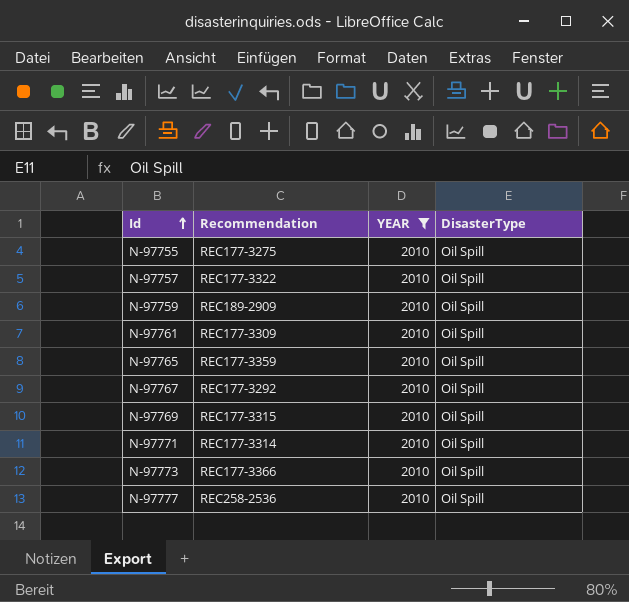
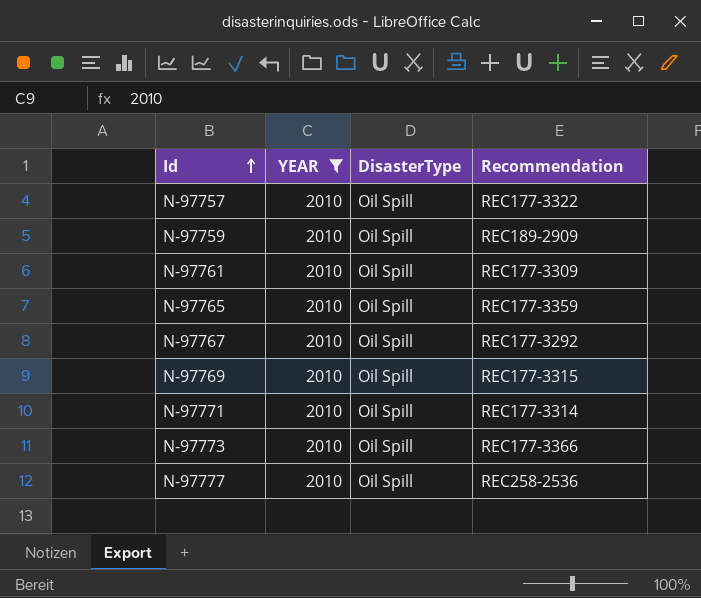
column Recommendation | position: 2 -> 4
row N-97755: REC177-3275 | 2010 | Oil Spill -> none

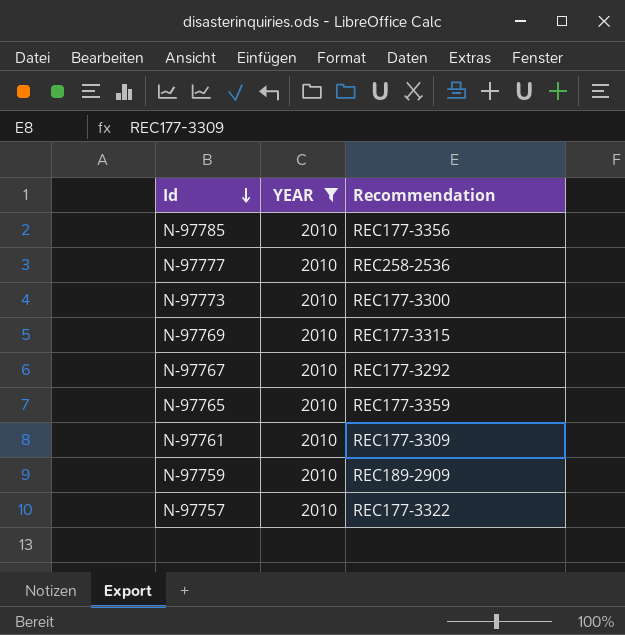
row order: Id ascending -> Id descending
column DisasterType | position: 3 -> none
row N-97771: 2010 | Oil Spill | REC177-3314 -> none
row N-97785: none -> 2010 | REC177-3356
N-97773 | Recommendation: REC177-3366 -> REC177-3300

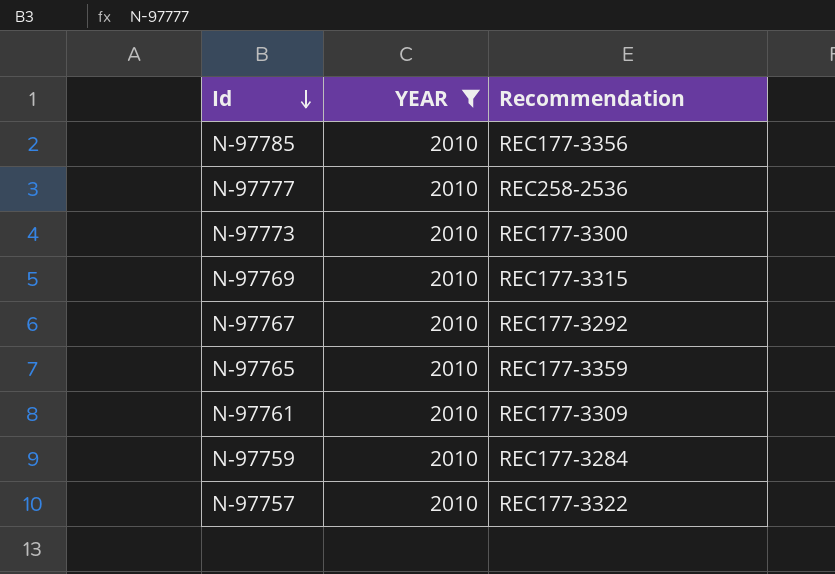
N-97759 | Recommendation: REC189-2909 -> REC177-3284

